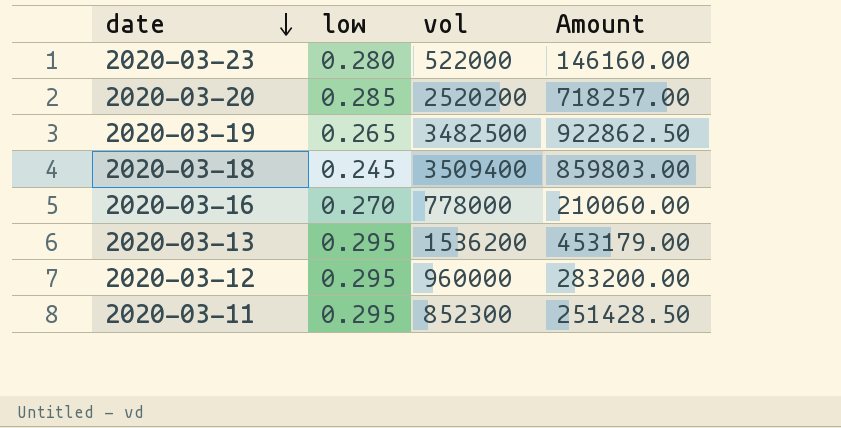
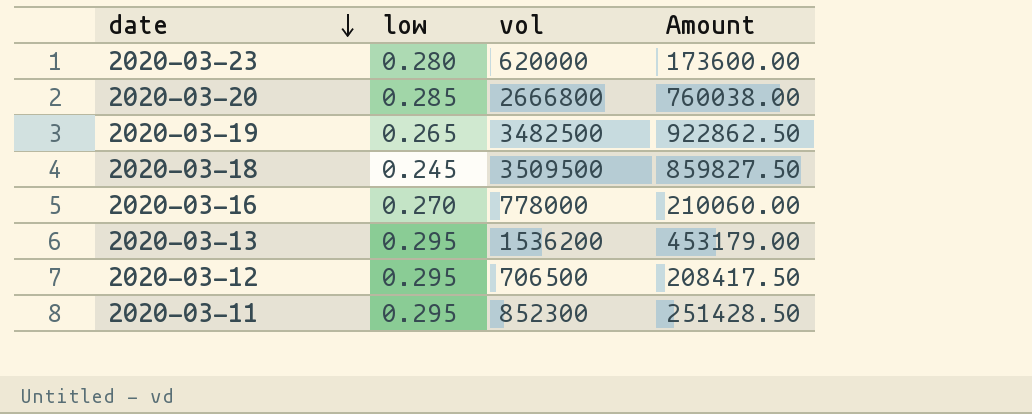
2020-03-23 | vol: 522000 -> 620000
2020-03-23 | Amount: 146160.00 -> 173600.00
2020-03-20 | vol: 2520200 -> 2666800
2020-03-20 | Amount: 718257.00 -> 760038.00
2020-03-18 | vol: 3509400 -> 3509500
2020-03-18 | Amount: 859803.00 -> 859827.50
2020-03-12 | vol: 960000 -> 706500
2020-03-12 | Amount: 283200.00 -> 208417.50

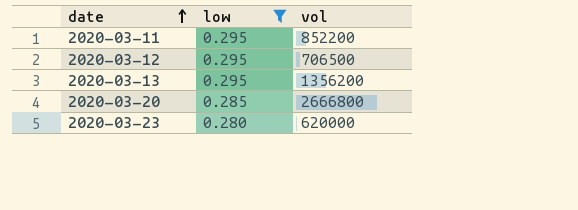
filter: none -> low >= 0.280
row order: date descending -> date ascending
column Amount | formula: [low] * [vol] -> none
2020-03-11 | vol: 852300 -> 852200
2020-03-13 | vol: 1536200 -> 1356200

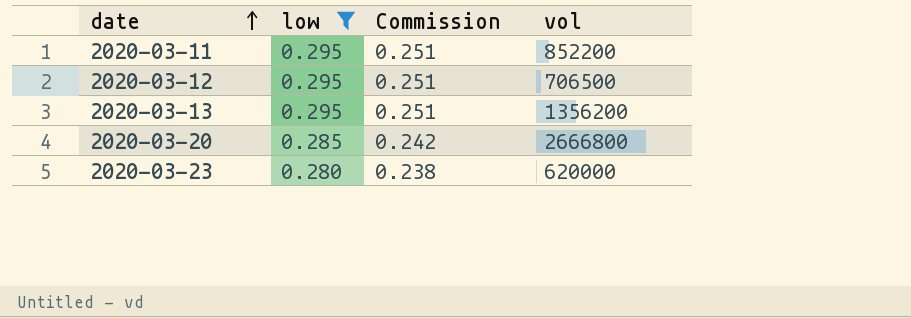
column Commission | formula: none -> [low] * 0.85

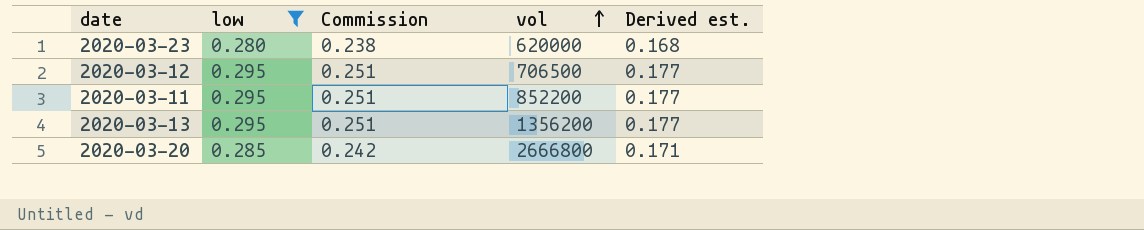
row order: date ascending -> vol ascending
column Derived est. | formula: none -> [low] * 0.6

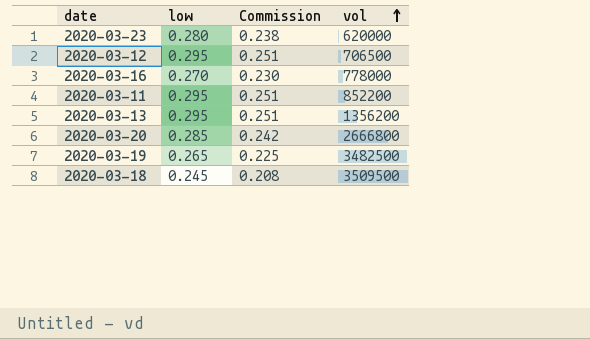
filter: low >= 0.280 -> none
column Derived est. | formula: [low] * 0.6 -> none

